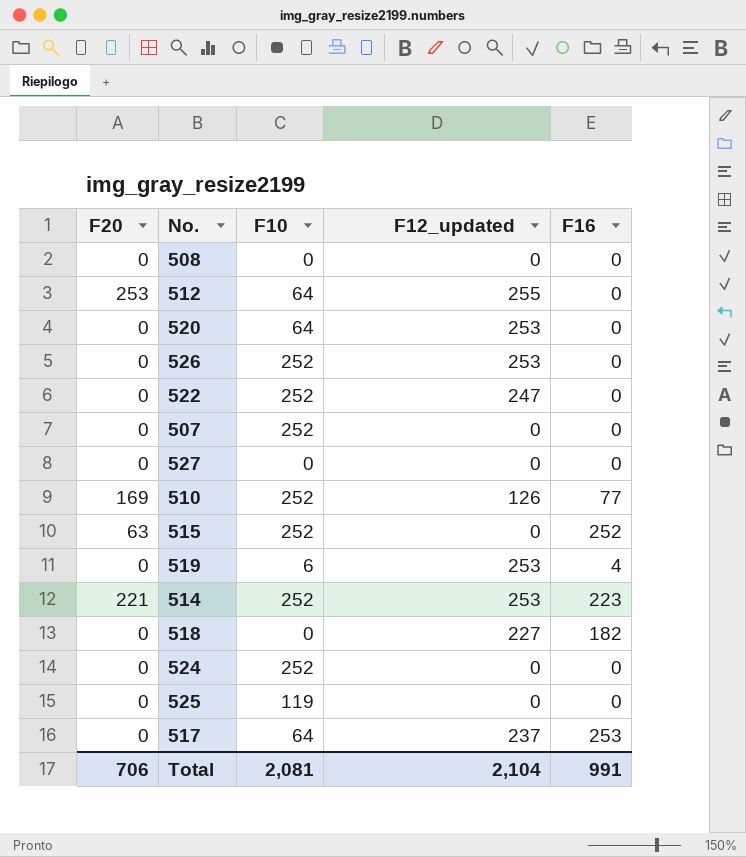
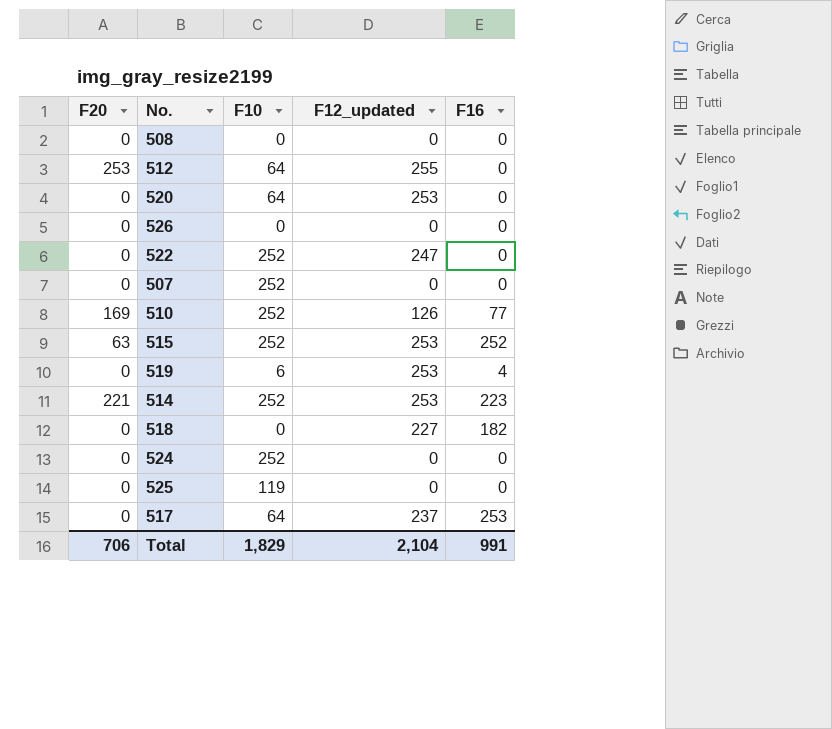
row 527: 0 | 0 | 0 | 0 -> none
526 | F10: 252 -> 0
526 | F12_updated: 253 -> 0
515 | F12_updated: 0 -> 253
Total | F10: 2,081 -> 1,829

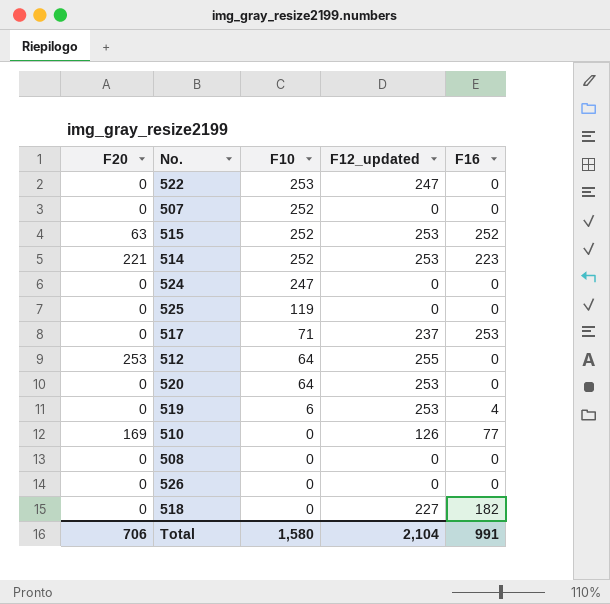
row order: none -> F10 descending
522 | F10: 252 -> 253
524 | F10: 252 -> 247
517 | F10: 64 -> 71
510 | F10: 252 -> 0
Total | F10: 1,829 -> 1,580

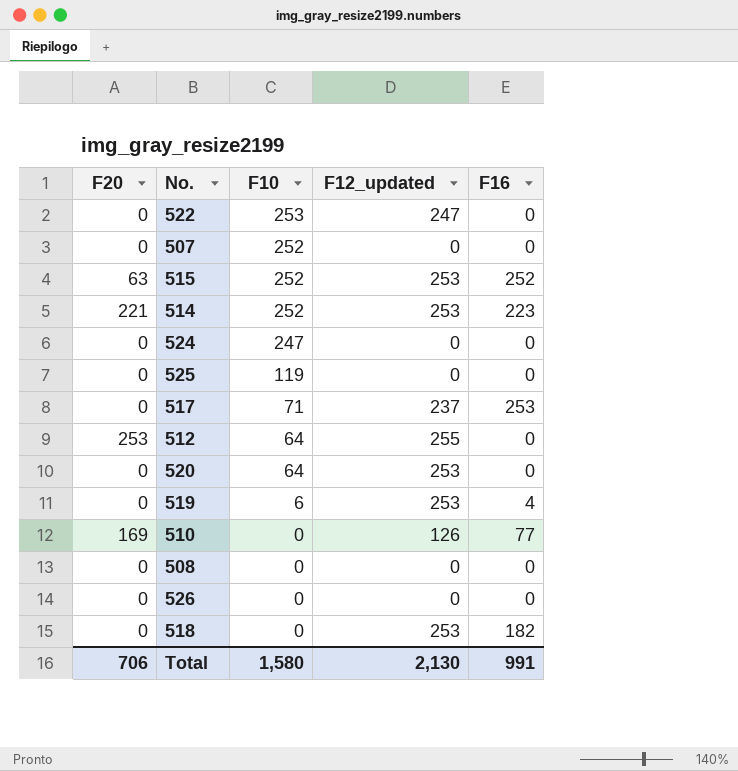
518 | F12_updated: 227 -> 253
Total | F12_updated: 2,104 -> 2,130

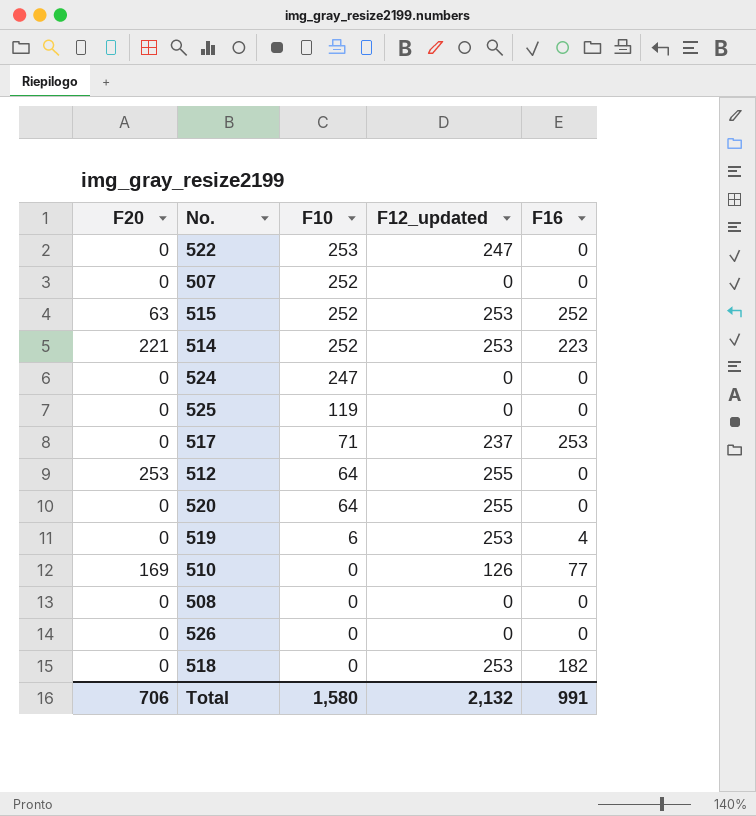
520 | F12_updated: 253 -> 255
Total | F12_updated: 2,130 -> 2,132

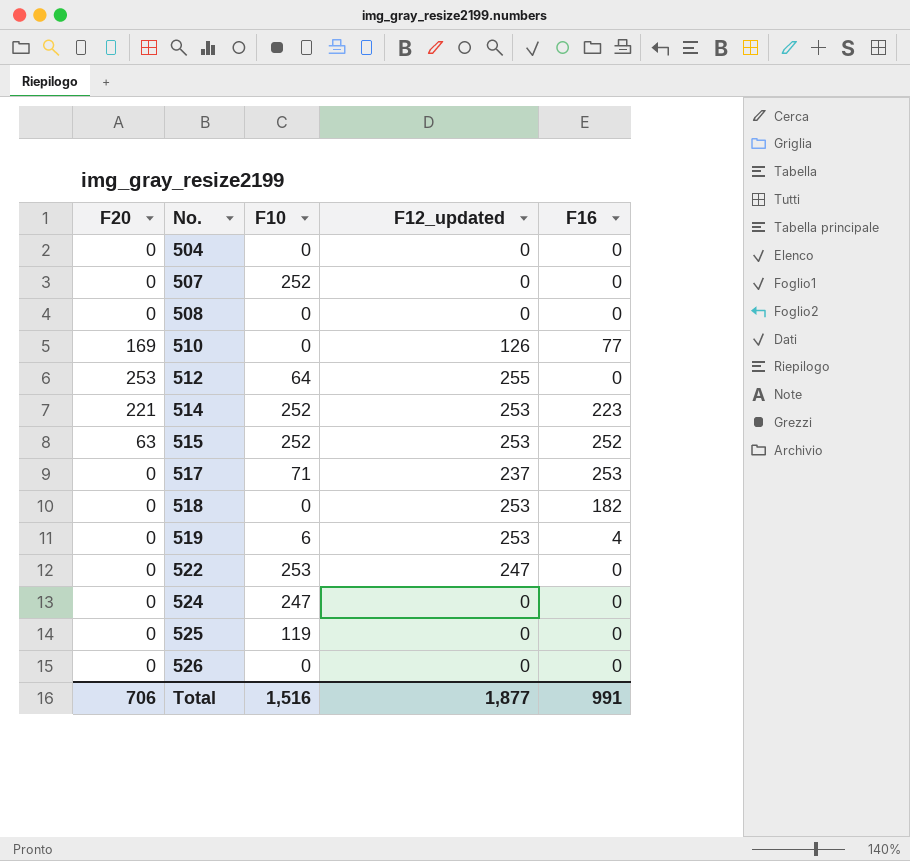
row order: F10 descending -> No. ascending
row 520: 0 | 64 | 255 | 0 -> none
row 504: none -> 0 | 0 | 0 | 0
Total | F10: 1,580 -> 1,516
Total | F12_updated: 2,132 -> 1,877

